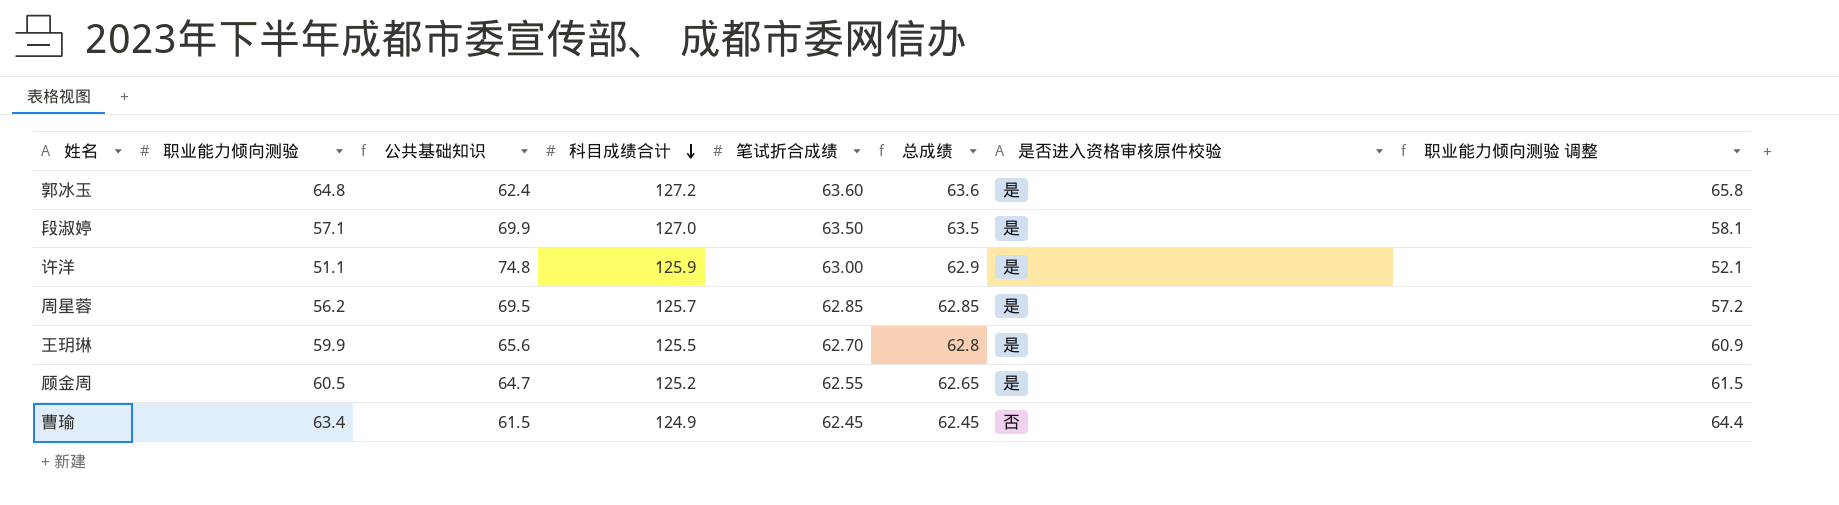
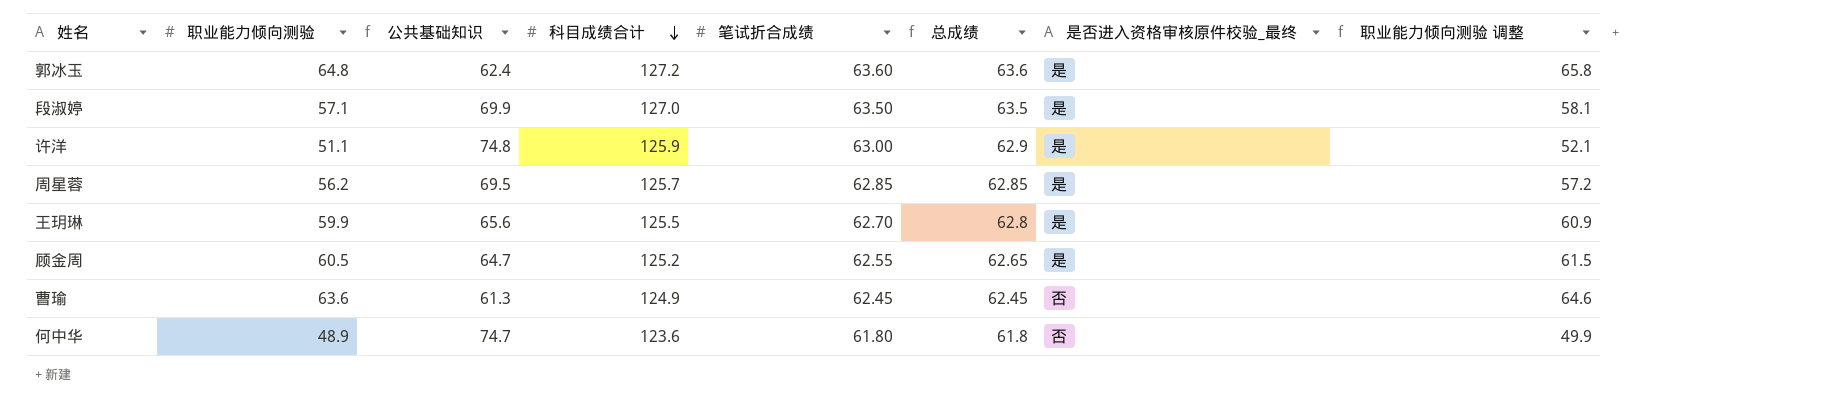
column name: 是否进入资格审核原件校验 -> 是否进入资格审核原件校验_最终
曹瑜 | 职业能力倾向测验: 63.4 -> 63.6
曹瑜 | 公共基础知识: 61.5 -> 61.3
曹瑜 | 职业能力倾向测验 调整: 64.4 -> 64.6
row 何中华: none -> 48.9 | 74.7 | 123.6 | 61.80 | 61.8 | 否 | 49.9

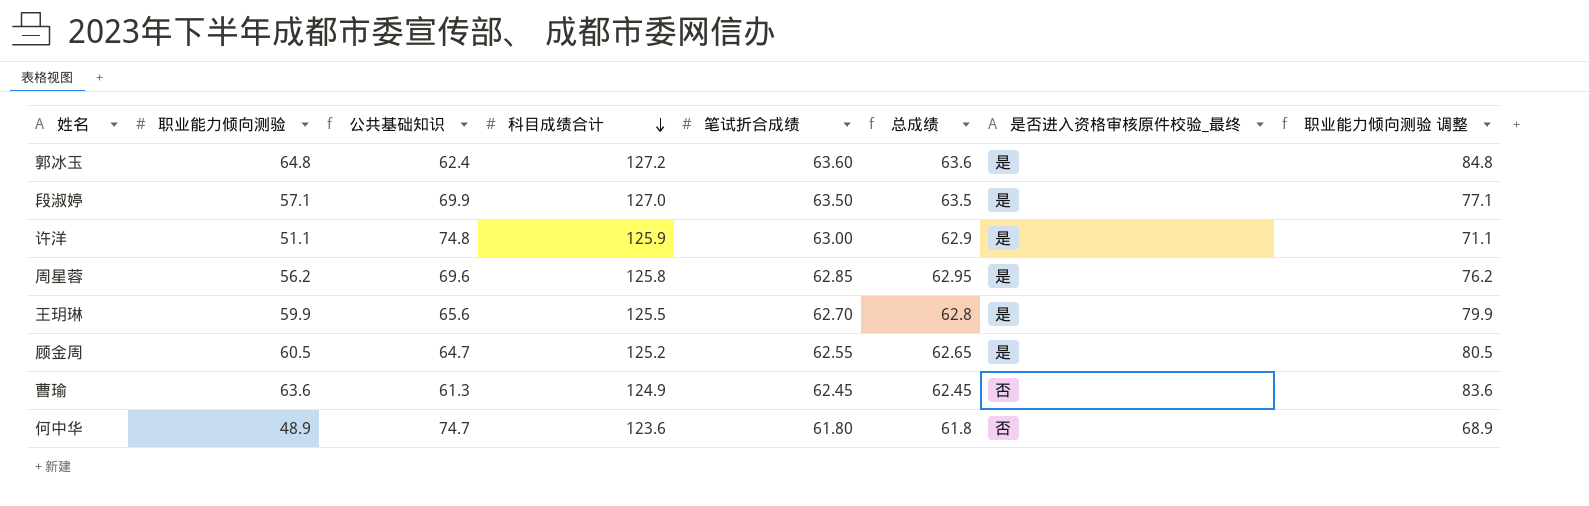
column 职业能力倾向测验 调整 | formula: [职业能力倾向测验] + 1 -> [职业能力倾向测验] + 20
周星蓉 | 公共基础知识: 69.5 -> 69.6
周星蓉 | 科目成绩合计: 125.7 -> 125.8
周星蓉 | 总成绩: 62.85 -> 62.95

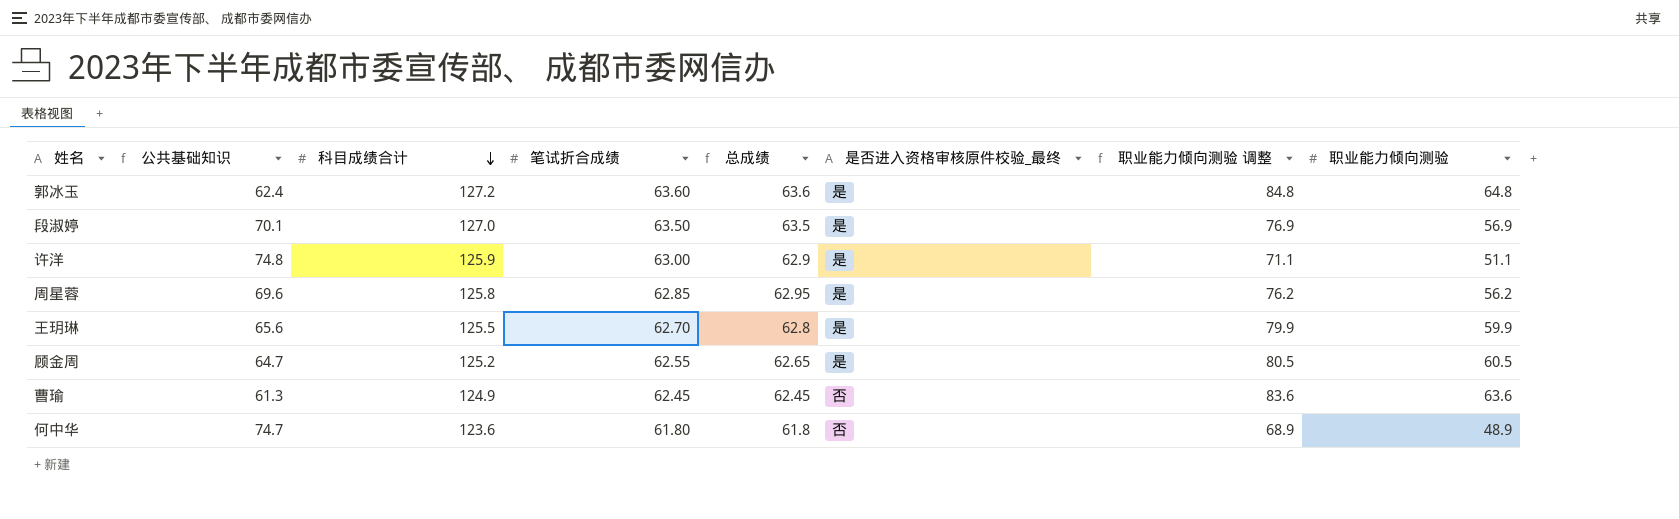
column 职业能力倾向测验 | position: 2 -> 8
段淑婷 | 公共基础知识: 69.9 -> 70.1
段淑婷 | 职业能力倾向测验 调整: 77.1 -> 76.9
段淑婷 | 职业能力倾向测验: 57.1 -> 56.9

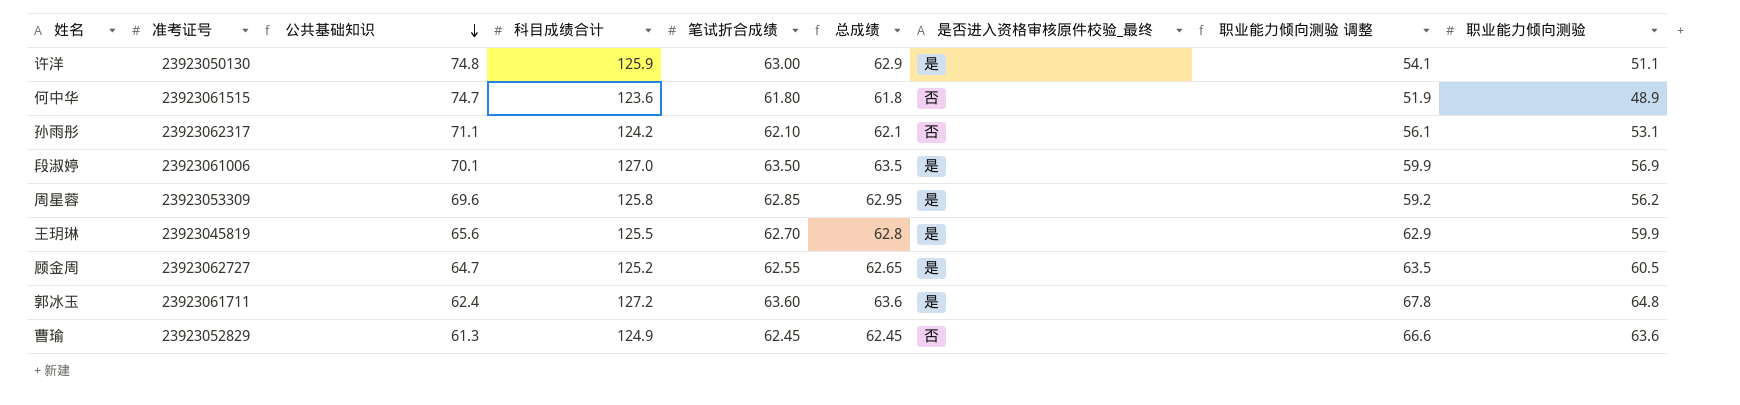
row order: 科目成绩合计 descending -> 公共基础知识 descending
column 准考证号 | position: none -> 2
column 职业能力倾向测验 调整 | formula: [职业能力倾向测验] + 20 -> [职业能力倾向测验] + 3
row 孙雨彤: none -> 23923062317 | 71.1 | 124.2 | 62.10 | 62.1 | 否 | 56.1 | 53.1

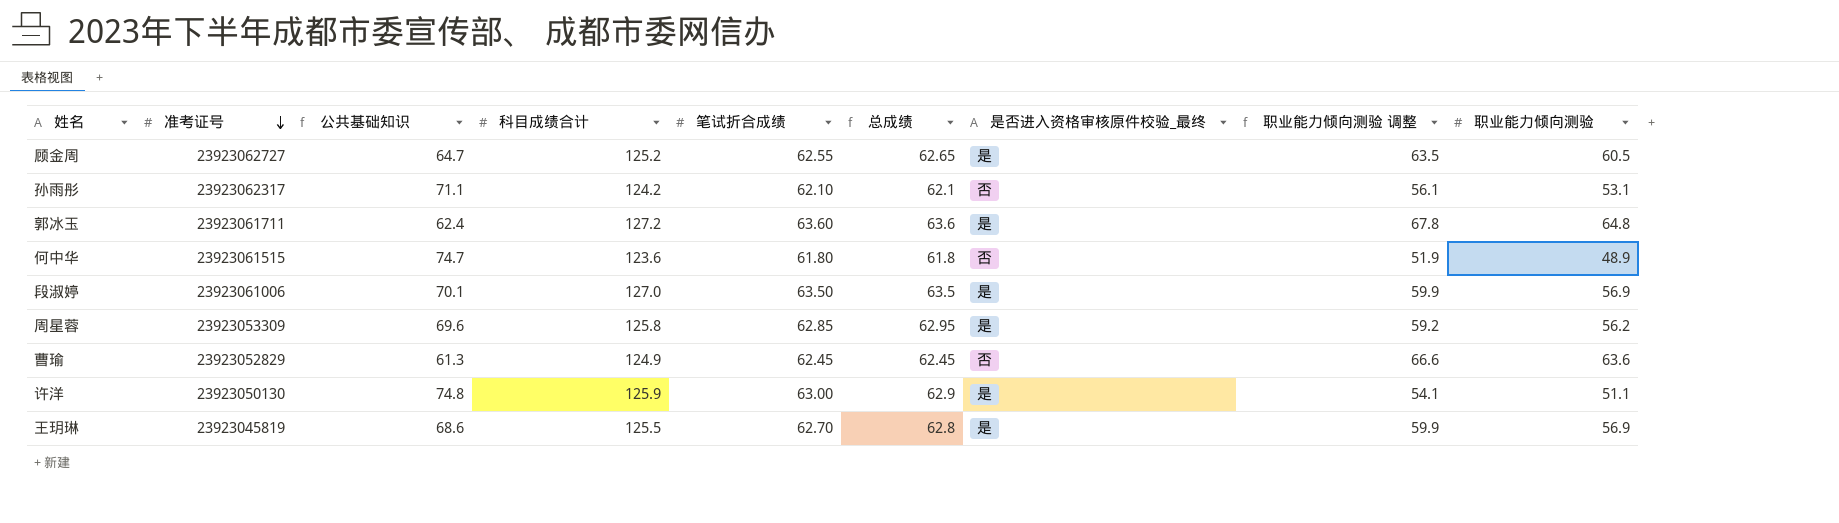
row order: 公共基础知识 descending -> 准考证号 descending
王玥琳 | 公共基础知识: 65.6 -> 68.6
王玥琳 | 职业能力倾向测验 调整: 62.9 -> 59.9
王玥琳 | 职业能力倾向测验: 59.9 -> 56.9

